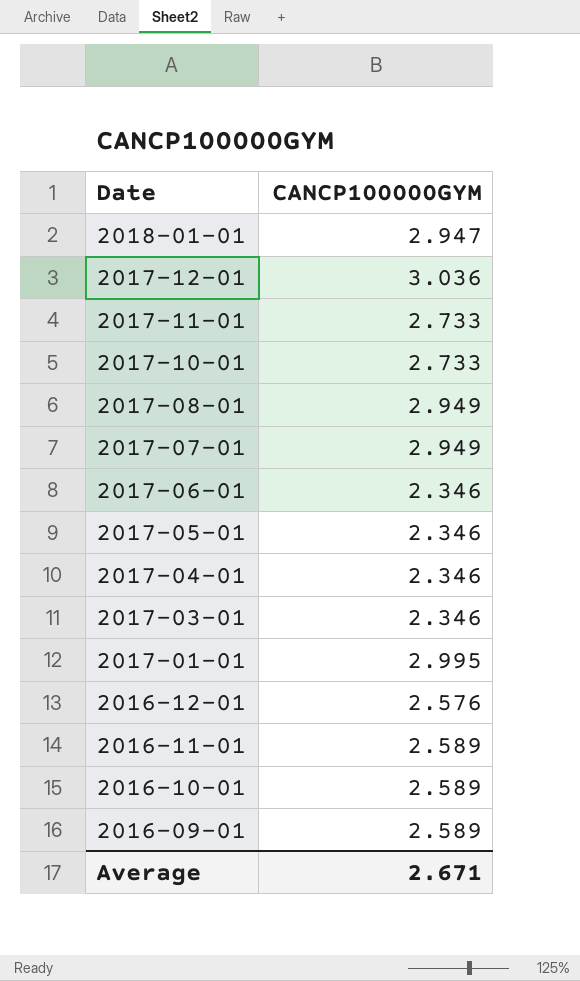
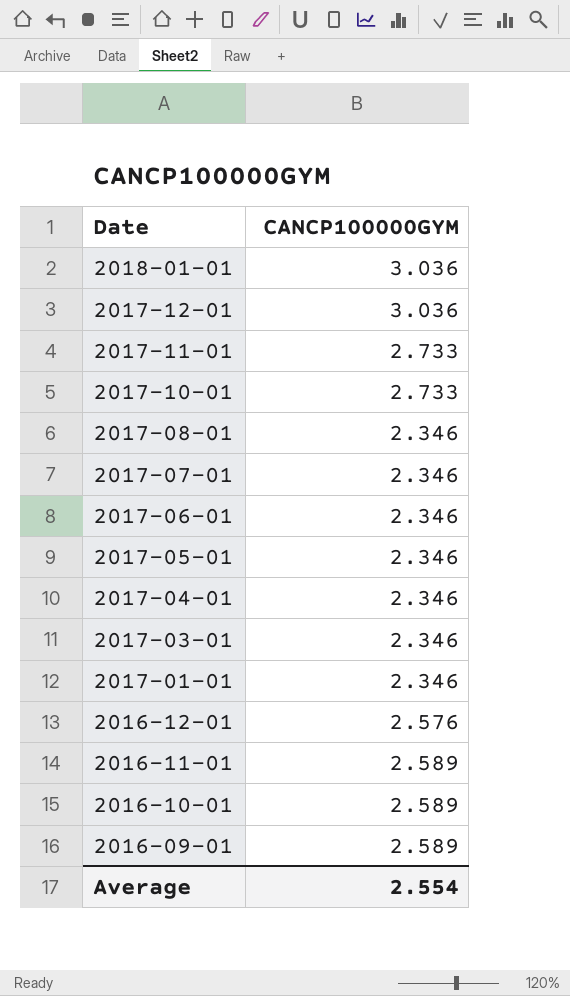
2018-01-01 | CANCP100000GYM: 2.947 -> 3.036
2017-08-01 | CANCP100000GYM: 2.949 -> 2.346
2017-07-01 | CANCP100000GYM: 2.949 -> 2.346
2017-01-01 | CANCP100000GYM: 2.995 -> 2.346
Average | CANCP100000GYM: 2.671 -> 2.554

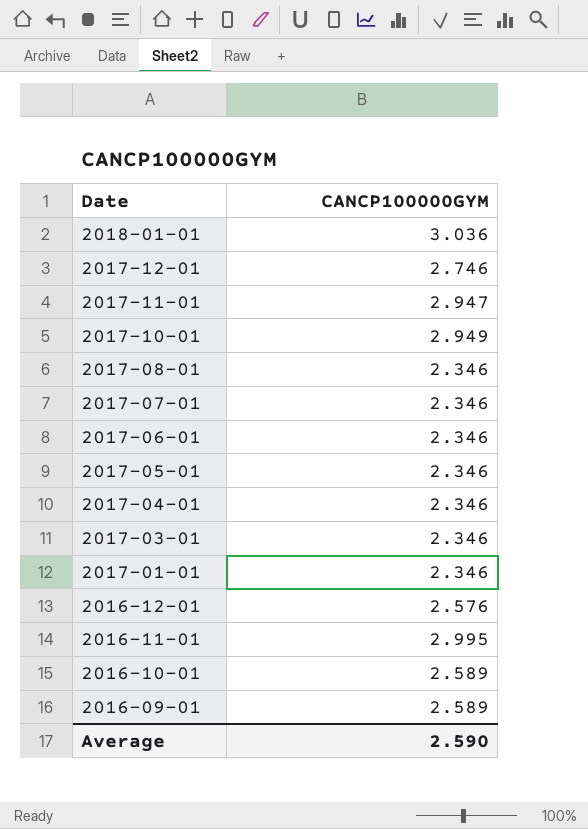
2017-12-01 | CANCP100000GYM: 3.036 -> 2.746
2017-11-01 | CANCP100000GYM: 2.733 -> 2.947
2017-10-01 | CANCP100000GYM: 2.733 -> 2.949
2016-11-01 | CANCP100000GYM: 2.589 -> 2.995
Average | CANCP100000GYM: 2.554 -> 2.590

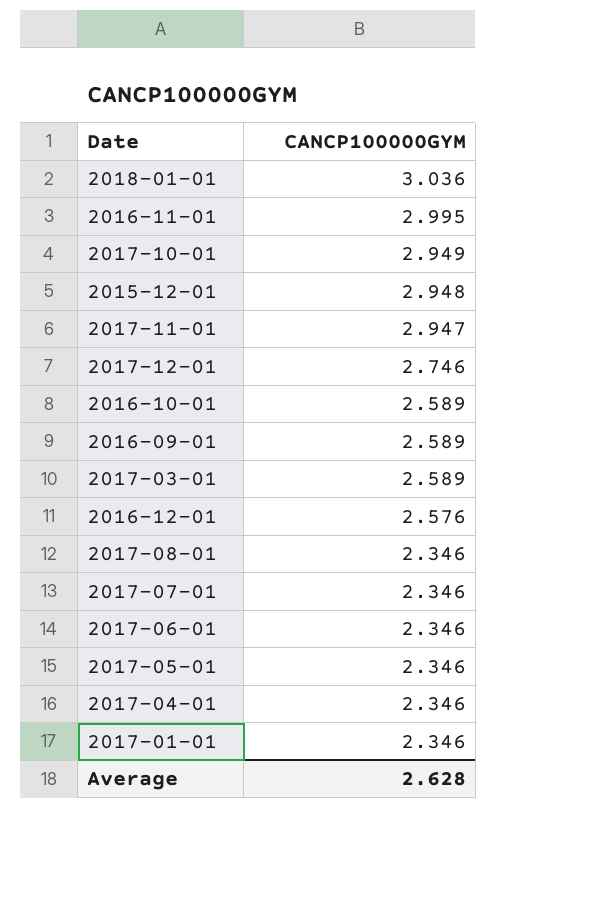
row order: Date descending -> CANCP100000GYM descending
row 2015-12-01: none -> 2.948
2017-03-01 | CANCP100000GYM: 2.346 -> 2.589
Average | CANCP100000GYM: 2.590 -> 2.628

